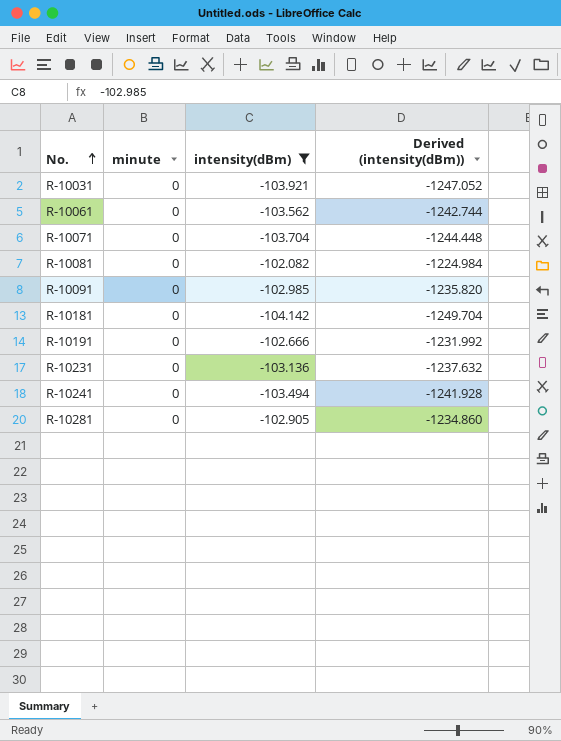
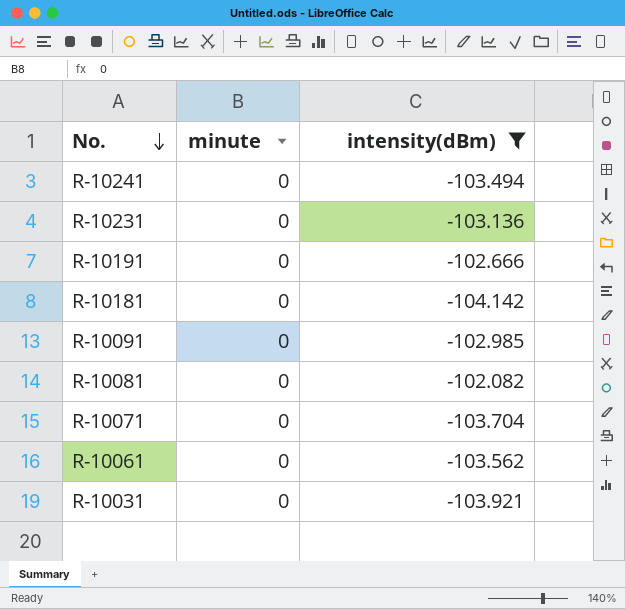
row order: No. ascending -> No. descending
column Derived (intensity(dBm)) | formula: [intensity(dBm)] * 12 -> none
row R-10281: 0 | -102.905 | -1234.860 -> none

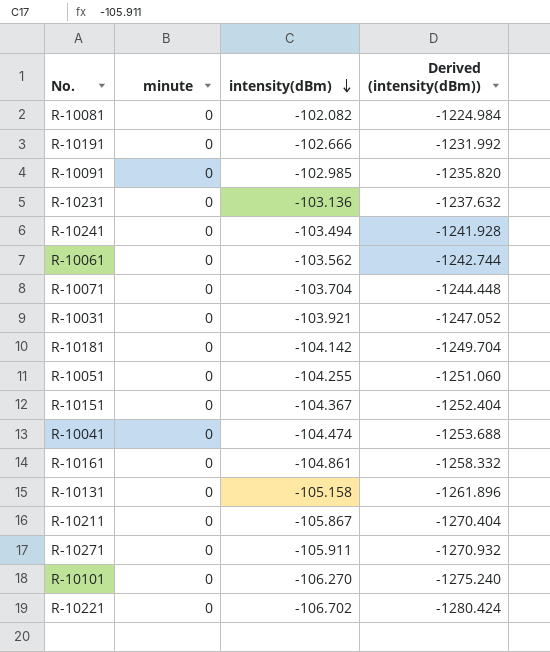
filter: intensity(dBm) >= -104.142 -> none
row order: No. descending -> intensity(dBm) descending
column Derived (intensity(dBm)) | formula: none -> [intensity(dBm)] * 12

